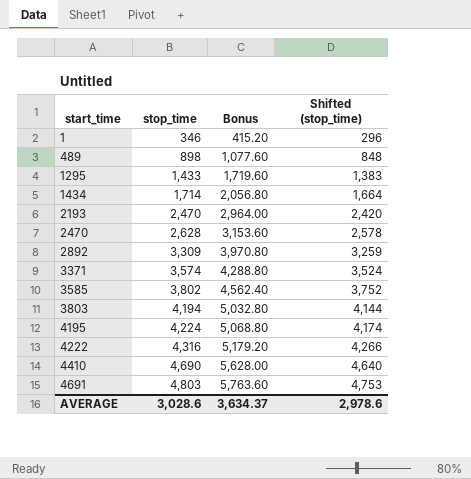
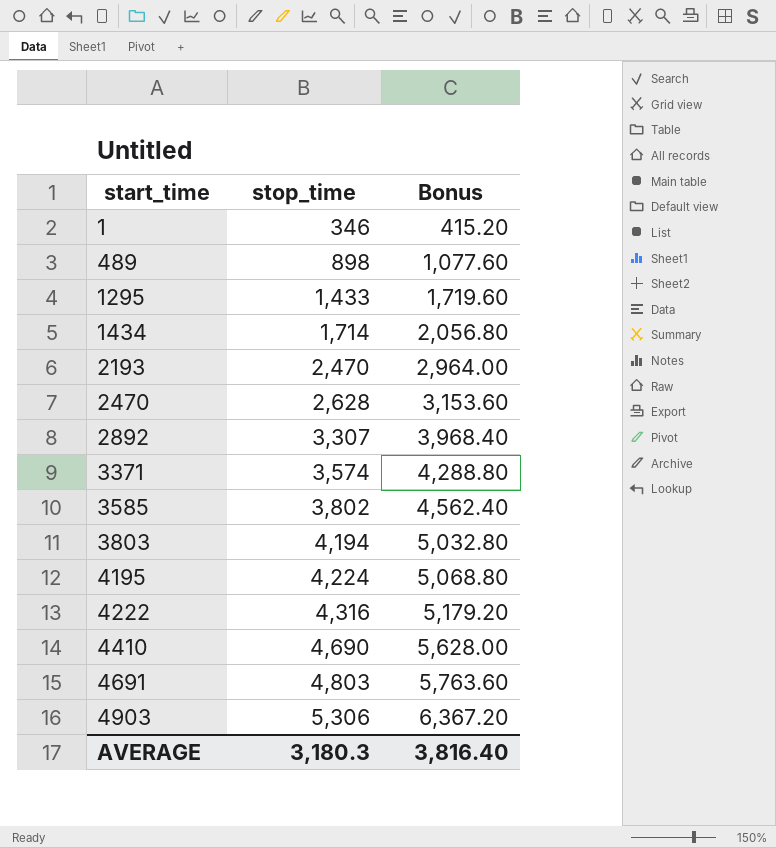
column Shifted (stop_time) | formula: [stop_time] - 50 -> none
2892 | stop_time: 3,309 -> 3,307
2892 | Bonus: 3,970.80 -> 3,968.40
row 4903: none -> 5,306 | 6,367.20
AVERAGE | stop_time: 3,028.6 -> 3,180.3
AVERAGE | Bonus: 3,634.37 -> 3,816.40

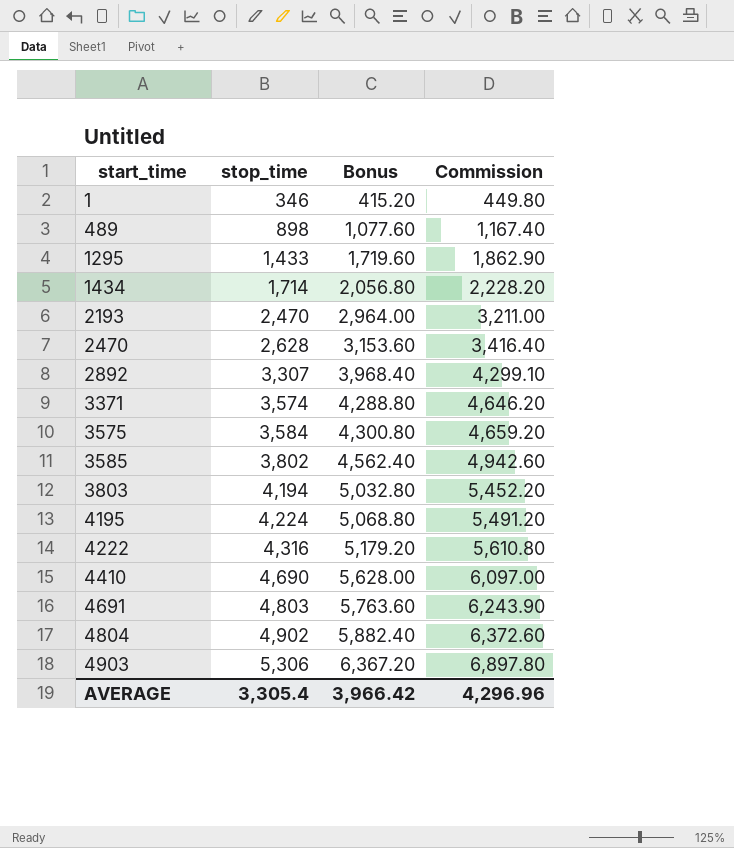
column Commission | formula: none -> [stop_time] * 1.3
row 3575: none -> 3,584 | 4,300.80 | 4,659.20
row 4804: none -> 4,902 | 5,882.40 | 6,372.60
AVERAGE | stop_time: 3,180.3 -> 3,305.4
AVERAGE | Bonus: 3,816.40 -> 3,966.42

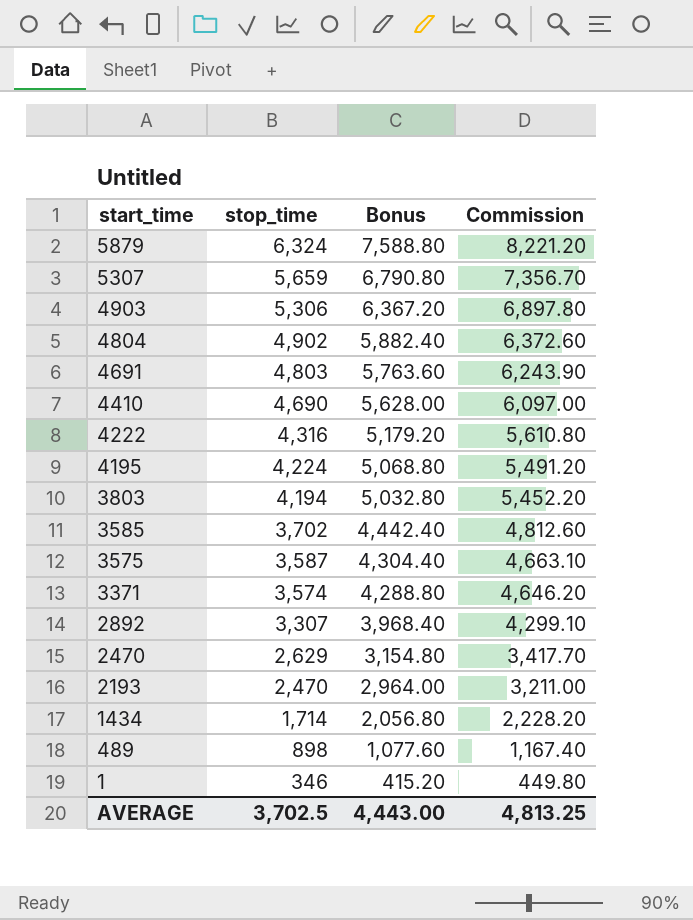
row order: start_time ascending -> start_time descending
row 1295: 1,433 | 1,719.60 | 1,862.90 -> none
row 5879: none -> 6,324 | 7,588.80 | 8,221.20
row 5307: none -> 5,659 | 6,790.80 | 7,356.70
3585 | stop_time: 3,802 -> 3,702
3585 | Bonus: 4,562.40 -> 4,442.40
3585 | Commission: 4,942.60 -> 4,812.60
3575 | stop_time: 3,584 -> 3,587
3575 | Bonus: 4,300.80 -> 4,304.40
3575 | Commission: 4,659.20 -> 4,663.10
2470 | stop_time: 2,628 -> 2,629
2470 | Bonus: 3,153.60 -> 3,154.80
2470 | Commission: 3,416.40 -> 3,417.70
AVERAGE | stop_time: 3,305.4 -> 3,702.5
AVERAGE | Bonus: 3,966.42 -> 4,443.00
AVERAGE | Commission: 4,296.96 -> 4,813.25

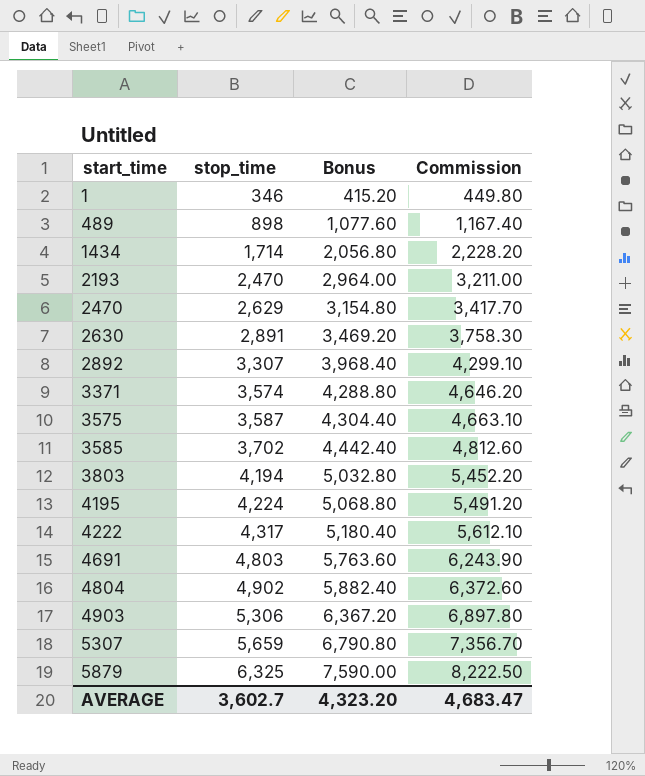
row order: start_time descending -> start_time ascending
row 4410: 4,690 | 5,628.00 | 6,097.00 -> none
row 2630: none -> 2,891 | 3,469.20 | 3,758.30
4222 | stop_time: 4,316 -> 4,317
4222 | Bonus: 5,179.20 -> 5,180.40
4222 | Commission: 5,610.80 -> 5,612.10
5879 | stop_time: 6,324 -> 6,325
5879 | Bonus: 7,588.80 -> 7,590.00
5879 | Commission: 8,221.20 -> 8,222.50
AVERAGE | stop_time: 3,702.5 -> 3,602.7
AVERAGE | Bonus: 4,443.00 -> 4,323.20
AVERAGE | Commission: 4,813.25 -> 4,683.47

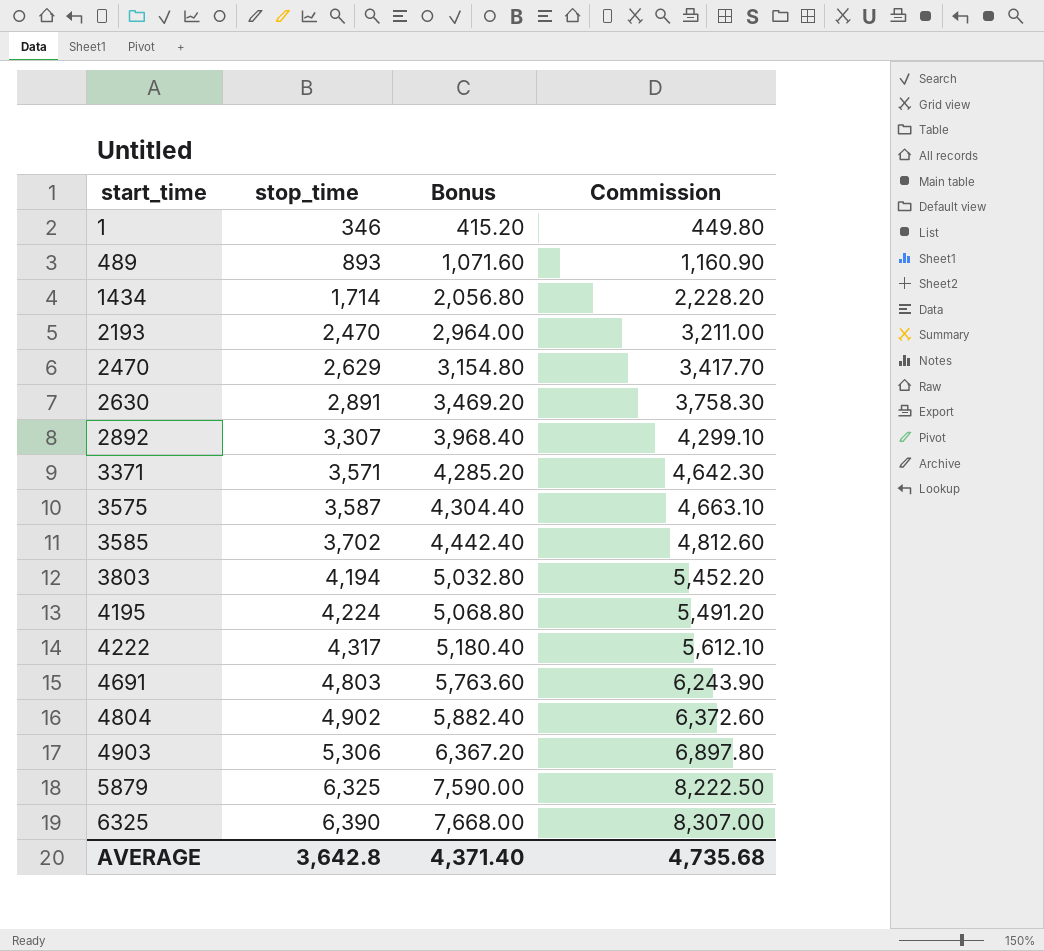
row 5307: 5,659 | 6,790.80 | 7,356.70 -> none
489 | stop_time: 898 -> 893
489 | Bonus: 1,077.60 -> 1,071.60
489 | Commission: 1,167.40 -> 1,160.90
3371 | stop_time: 3,574 -> 3,571
3371 | Bonus: 4,288.80 -> 4,285.20
3371 | Commission: 4,646.20 -> 4,642.30
row 6325: none -> 6,390 | 7,668.00 | 8,307.00
AVERAGE | stop_time: 3,602.7 -> 3,642.8
AVERAGE | Bonus: 4,323.20 -> 4,371.40
AVERAGE | Commission: 4,683.47 -> 4,735.68

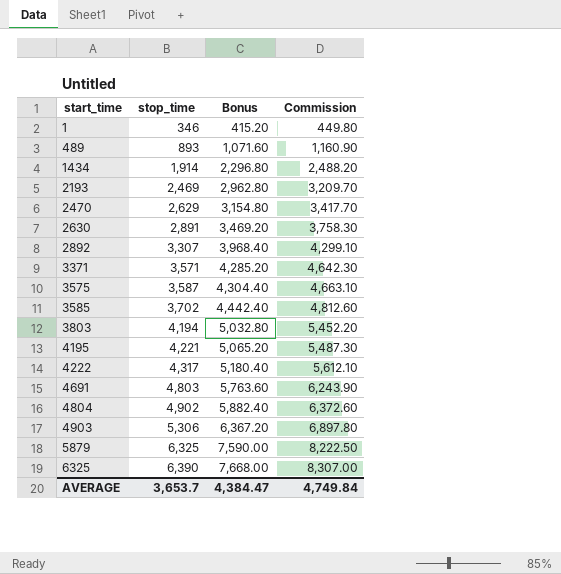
1434 | stop_time: 1,714 -> 1,914
1434 | Bonus: 2,056.80 -> 2,296.80
1434 | Commission: 2,228.20 -> 2,488.20
2193 | stop_time: 2,470 -> 2,469
2193 | Bonus: 2,964.00 -> 2,962.80
2193 | Commission: 3,211.00 -> 3,209.70
4195 | stop_time: 4,224 -> 4,221
4195 | Bonus: 5,068.80 -> 5,065.20
4195 | Commission: 5,491.20 -> 5,487.30
AVERAGE | stop_time: 3,642.8 -> 3,653.7
AVERAGE | Bonus: 4,371.40 -> 4,384.47
AVERAGE | Commission: 4,735.68 -> 4,749.84

